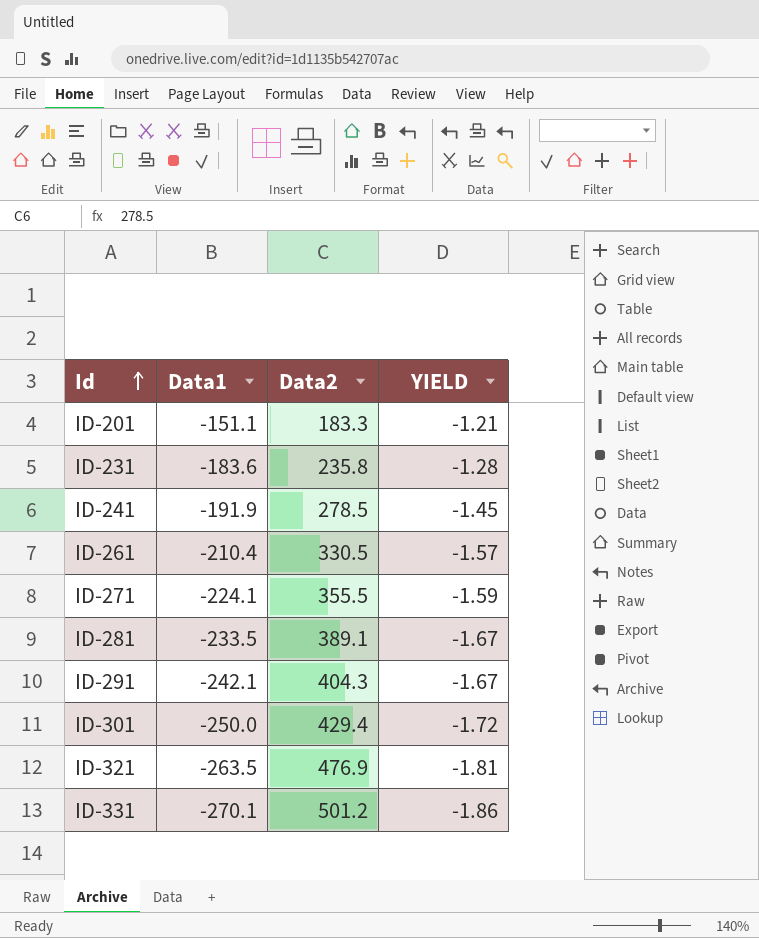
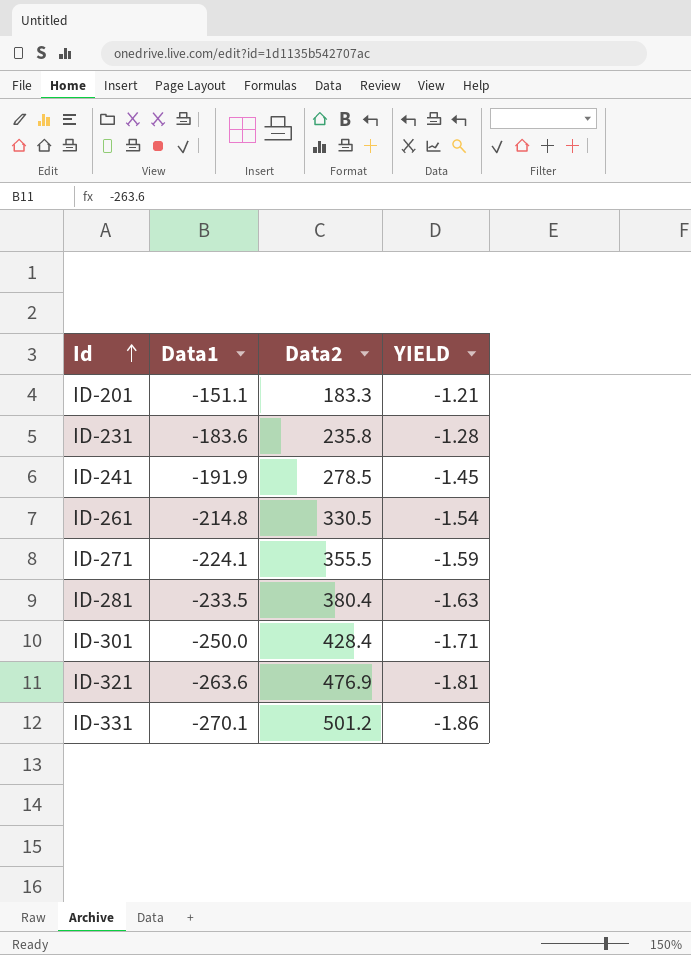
row ID-291: -242.1 | 404.3 | -1.67 -> none
ID-261 | Data1: -210.4 -> -214.8
ID-261 | YIELD: -1.57 -> -1.54
ID-281 | Data2: 389.1 -> 380.4
ID-281 | YIELD: -1.67 -> -1.63
ID-301 | Data2: 429.4 -> 428.4
ID-301 | YIELD: -1.72 -> -1.71
ID-321 | Data1: -263.5 -> -263.6

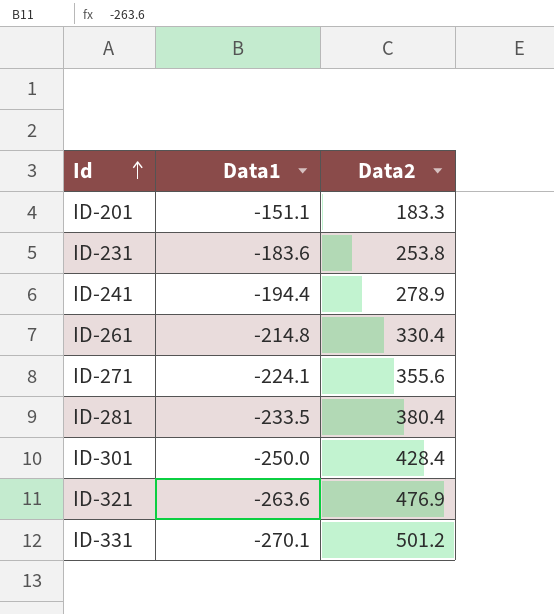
column YIELD | formula: [Data2] / [Data1] -> none
ID-231 | Data2: 235.8 -> 253.8
ID-241 | Data1: -191.9 -> -194.4
ID-241 | Data2: 278.5 -> 278.9
ID-261 | Data2: 330.5 -> 330.4
ID-271 | Data2: 355.5 -> 355.6

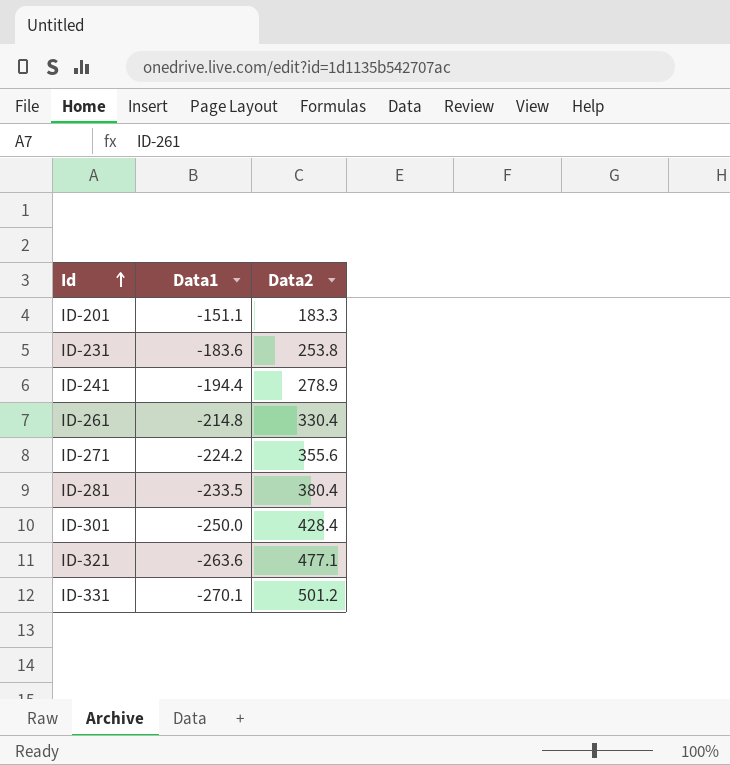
ID-271 | Data1: -224.1 -> -224.2
ID-321 | Data2: 476.9 -> 477.1

